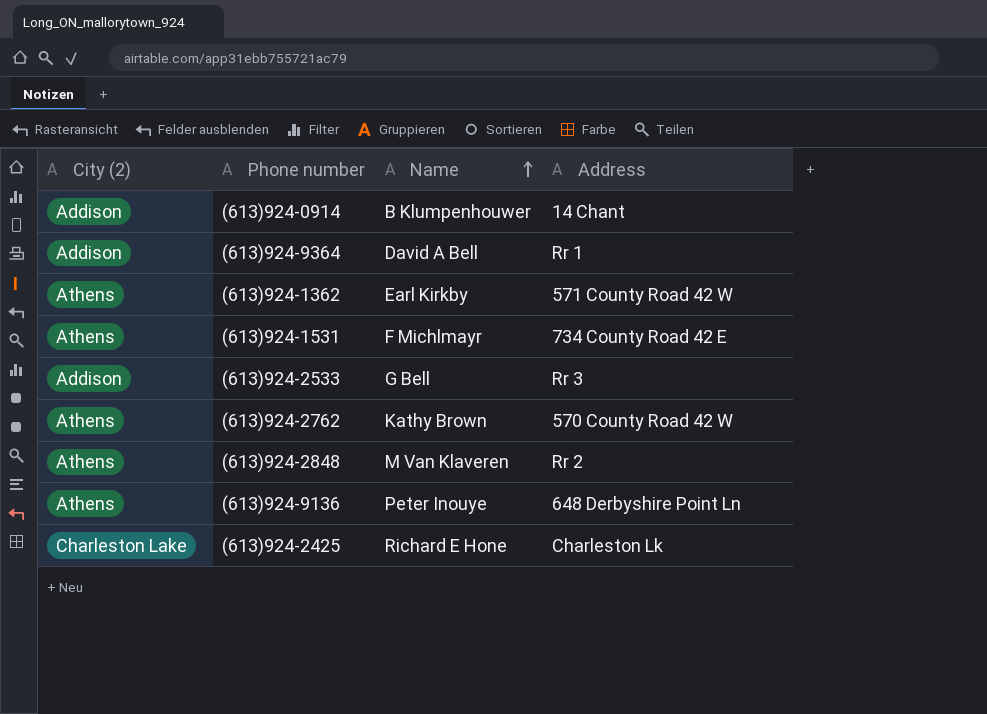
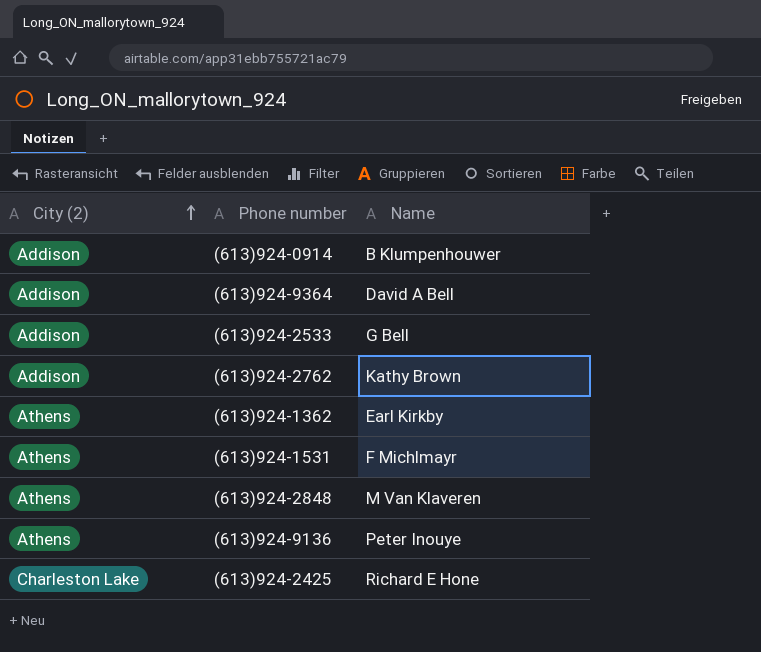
row order: Name ascending -> City (2) ascending
column Address | position: 4 -> none
(613)924-2762 | City (2): Athens -> Addison

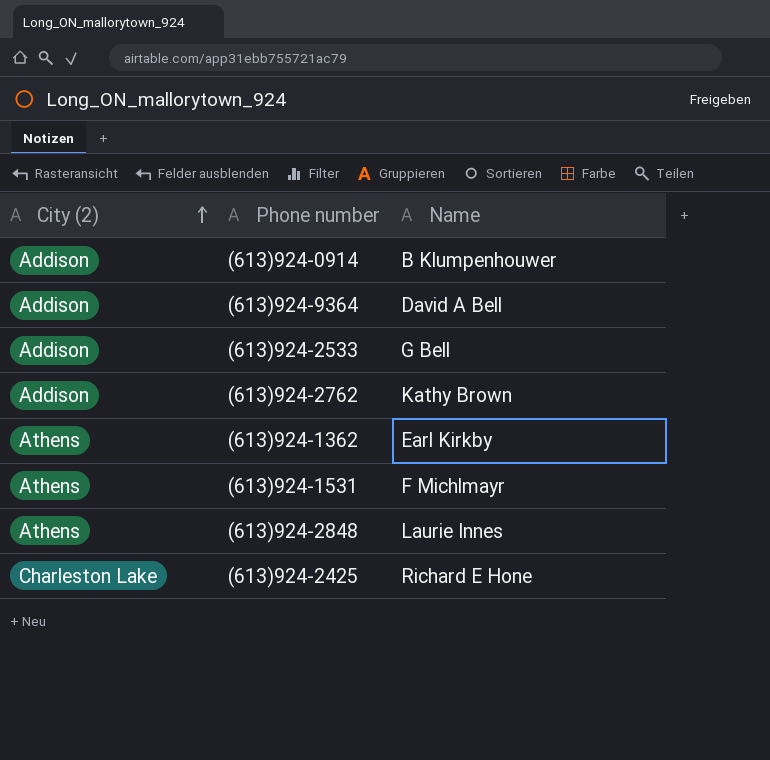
row (613)924-9136: Athens | Peter Inouye -> none
(613)924-2848 | Name: M Van Klaveren -> Laurie Innes

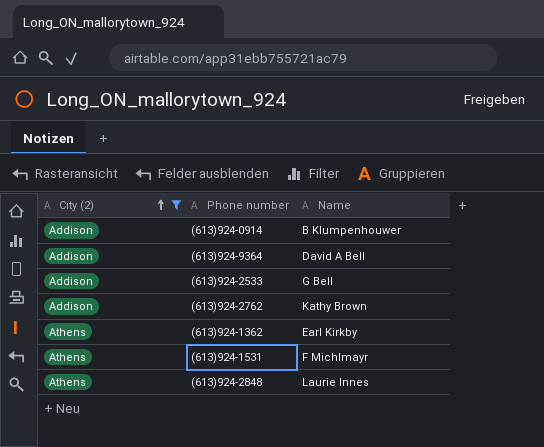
filter: none -> City (2) != Charleston Lake

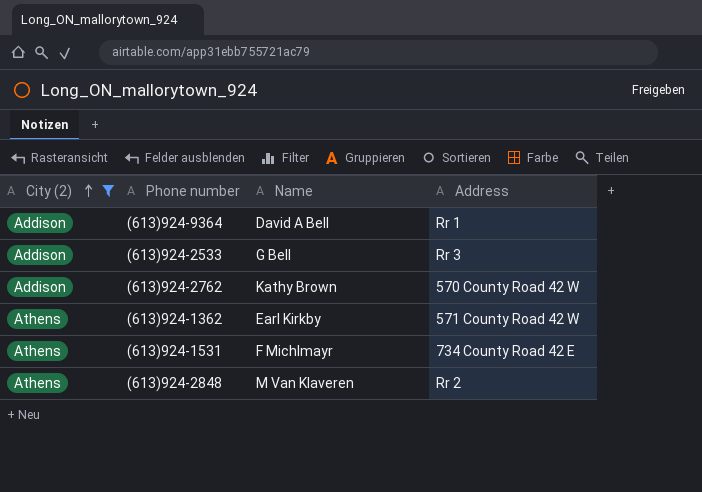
column Address | position: none -> 4
row (613)924-0914: Addison | B Klumpenhouwer -> none
(613)924-2848 | Name: Laurie Innes -> M Van Klaveren

